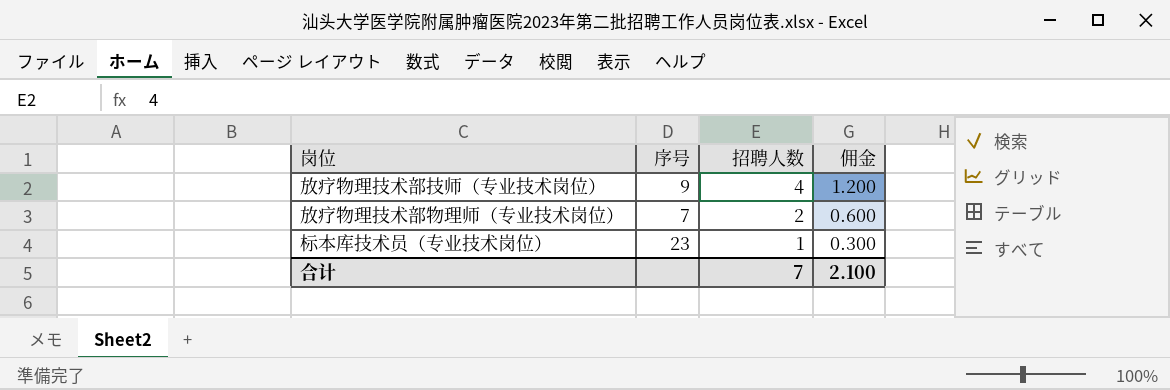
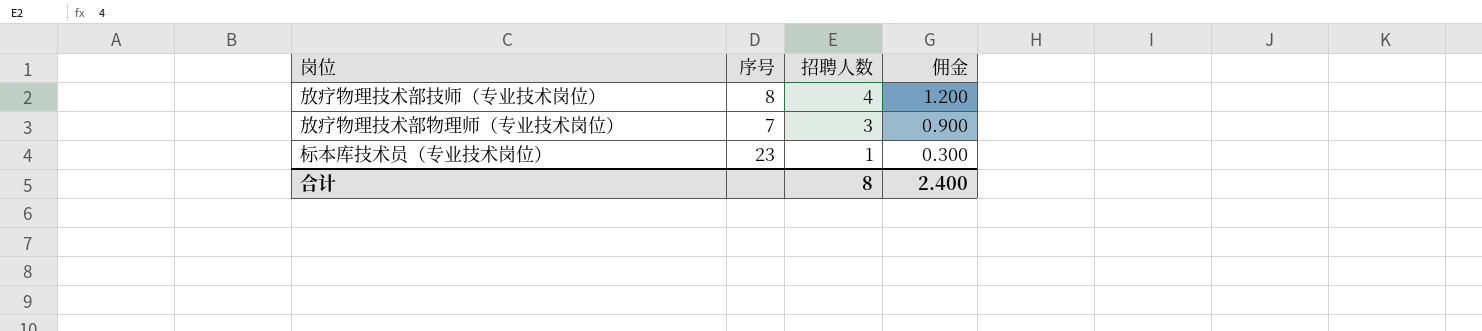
放疗物理技术部技师（专业技术岗位） | 序号: 9 -> 8
放疗物理技术部物理师（专业技术岗位） | 招聘人数: 2 -> 3
放疗物理技术部物理师（专业技术岗位） | 佣金: 0.600 -> 0.900
合计 | 招聘人数: 7 -> 8
合计 | 佣金: 2.100 -> 2.400

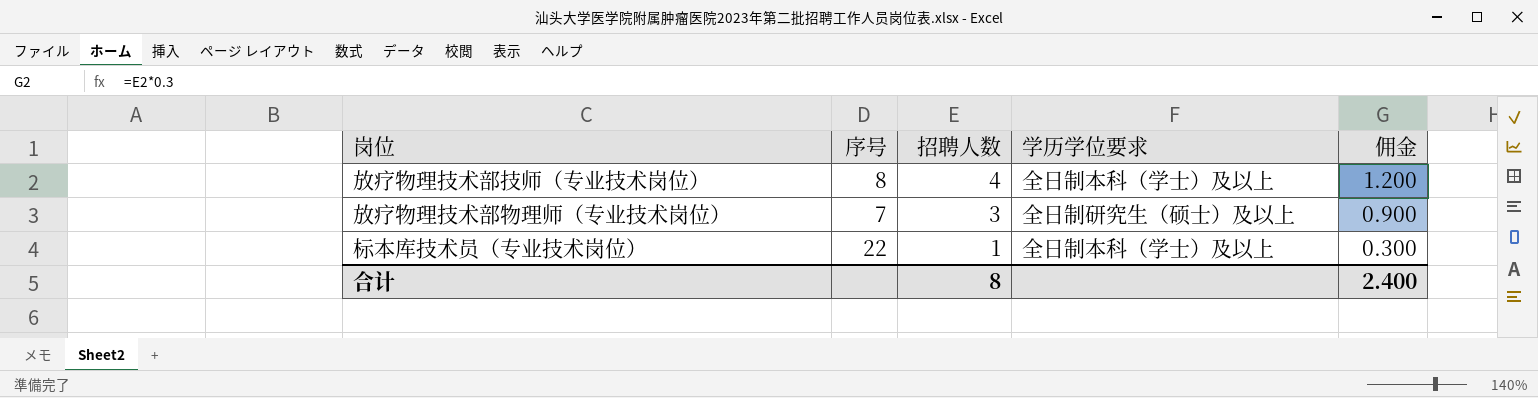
column 学历学位要求 | position: none -> 4
标本库技术员（专业技术岗位） | 序号: 23 -> 22

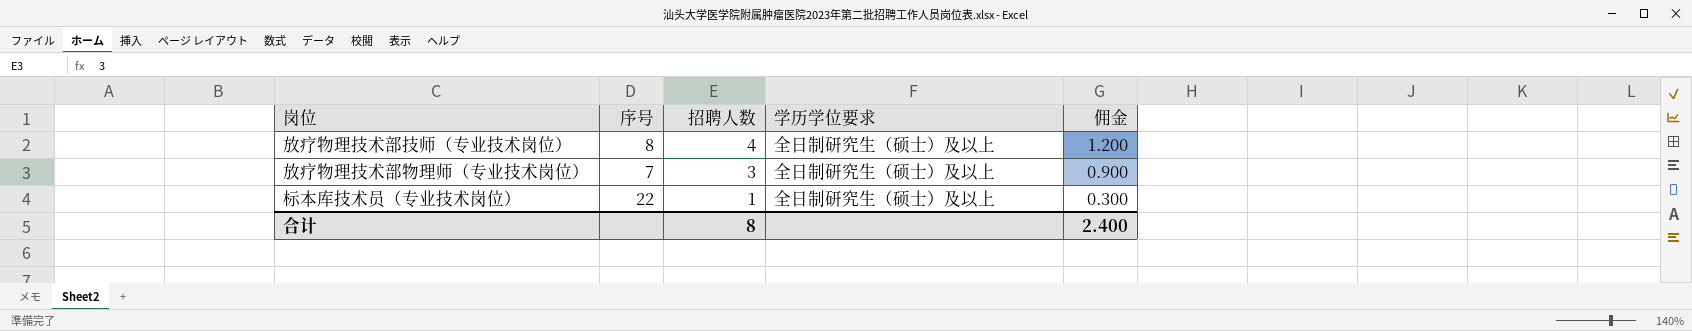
放疗物理技术部技师（专业技术岗位） | 学历学位要求: 全日制本科（学士）及以上 -> 全日制研究生（硕士）及以上
标本库技术员（专业技术岗位） | 学历学位要求: 全日制本科（学士）及以上 -> 全日制研究生（硕士）及以上

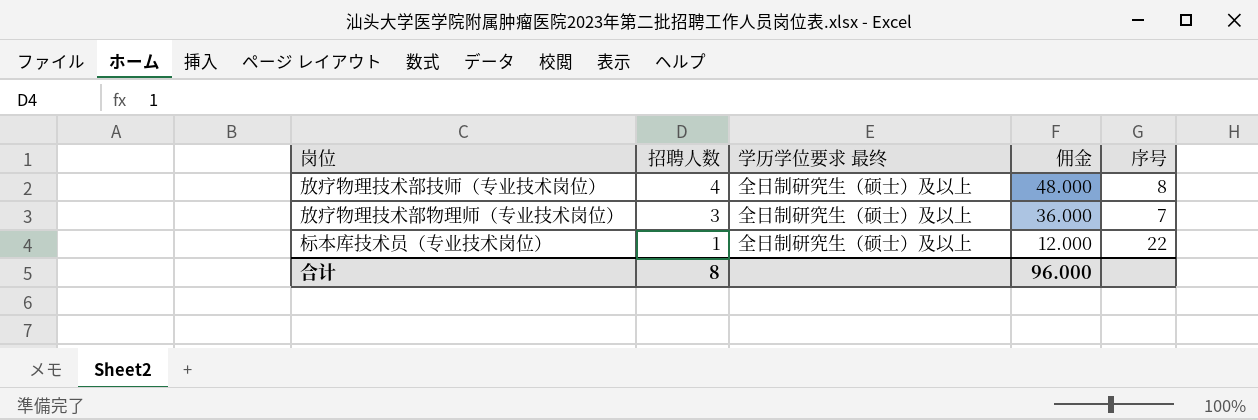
column name: 学历学位要求 -> 学历学位要求 最终
column 佣金 | formula: [招聘人数] * 0.3 -> [招聘人数] * 12
column 序号 | position: 2 -> 5
合计 | 佣金: 2.400 -> 96.000

